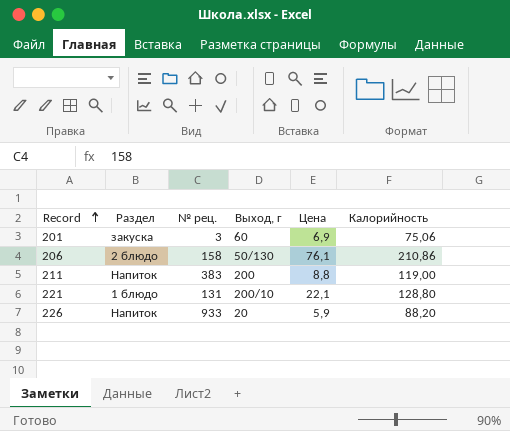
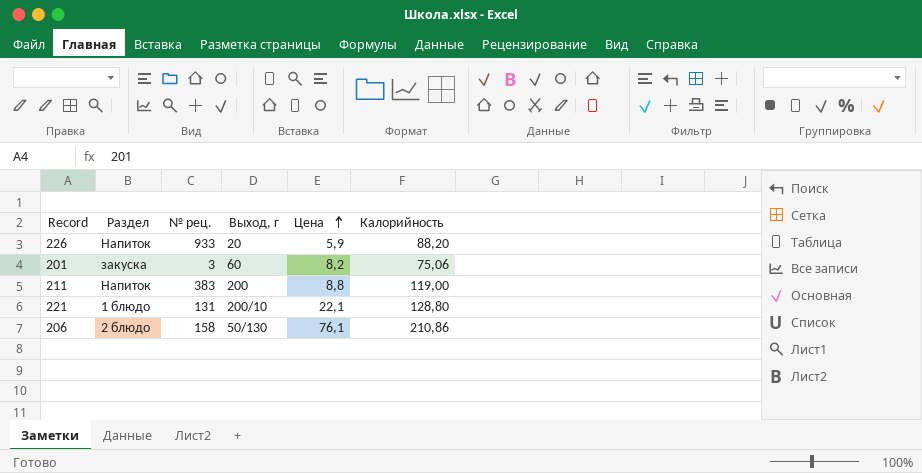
row order: Record ascending -> Цена ascending
201 | Цена: 6,9 -> 8,2

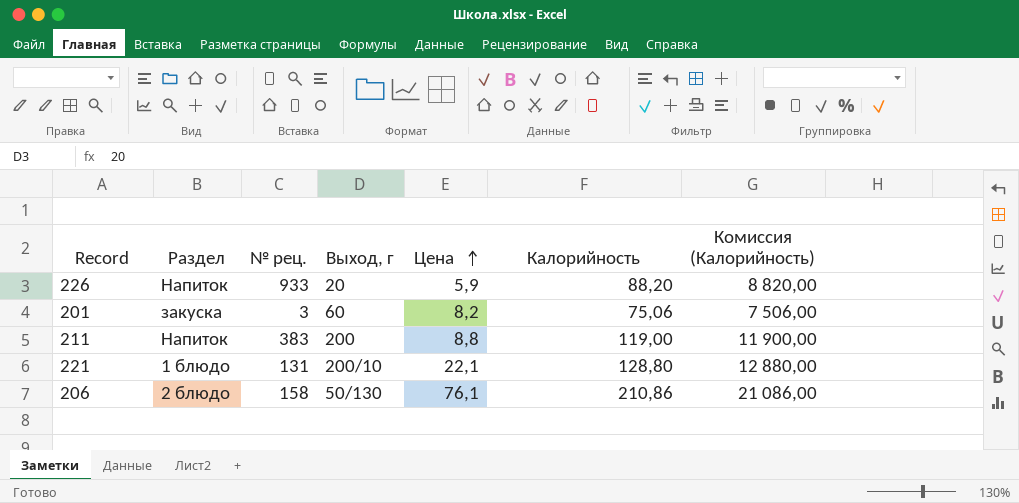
column Комиссия (Калорийность) | formula: none -> [Калорийность] * 100

